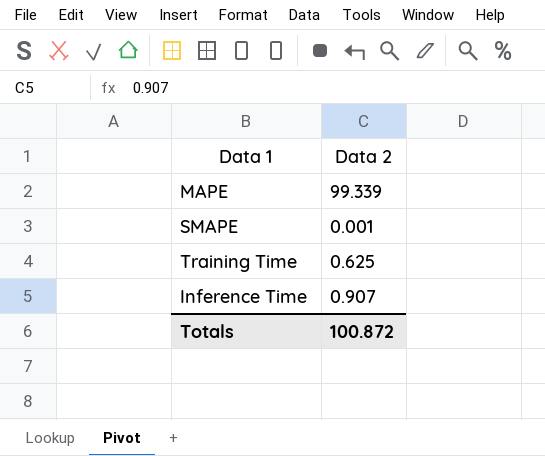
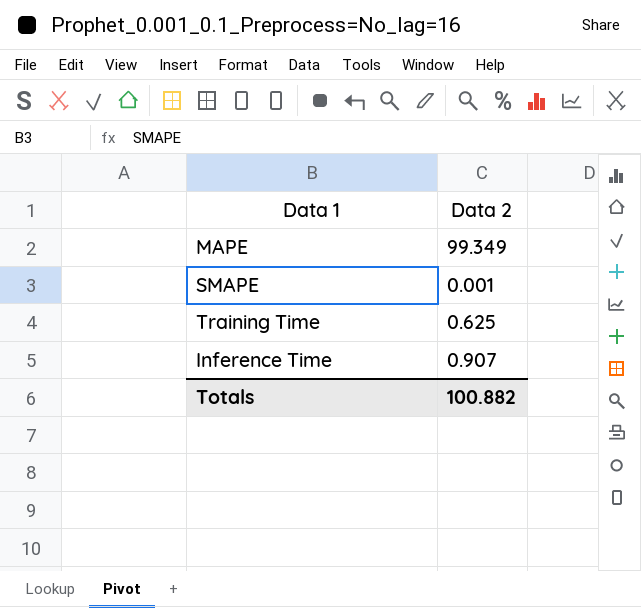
MAPE | Data 2: 99.339 -> 99.349
Totals | Data 2: 100.872 -> 100.882

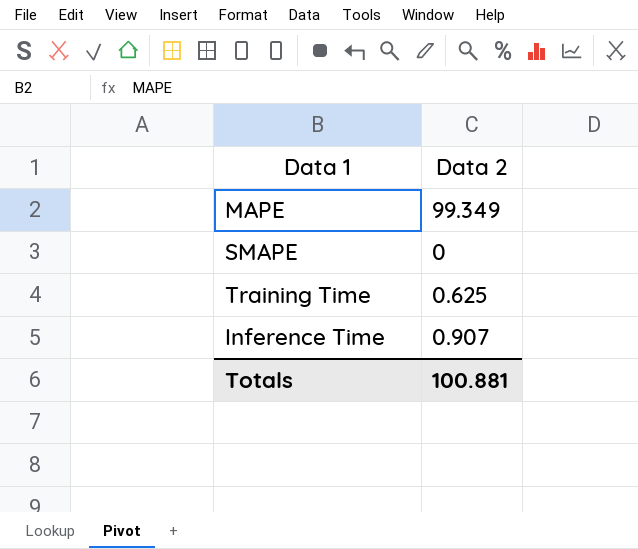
SMAPE | Data 2: 0.001 -> 0
Totals | Data 2: 100.882 -> 100.881

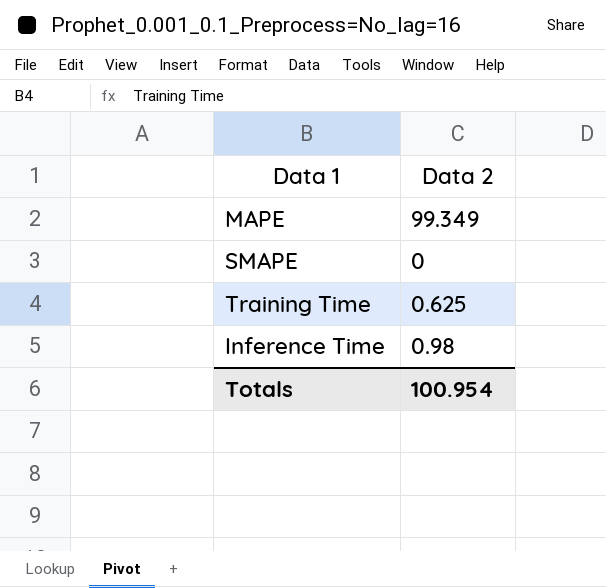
Inference Time | Data 2: 0.907 -> 0.98
Totals | Data 2: 100.881 -> 100.954

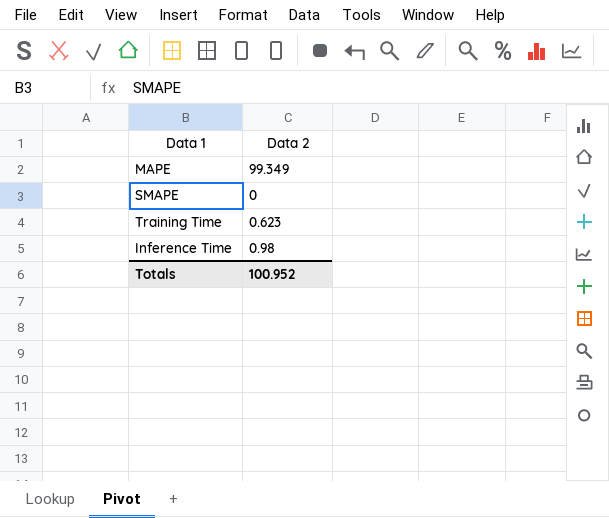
Training Time | Data 2: 0.625 -> 0.623
Totals | Data 2: 100.954 -> 100.952

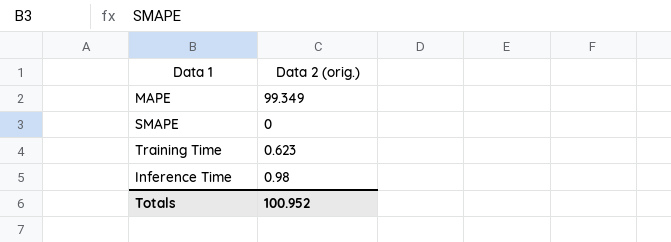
column name: Data 2 -> Data 2 (orig.)

